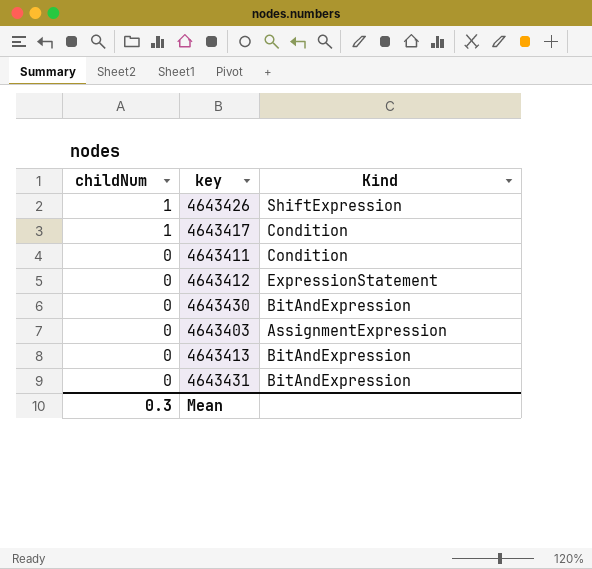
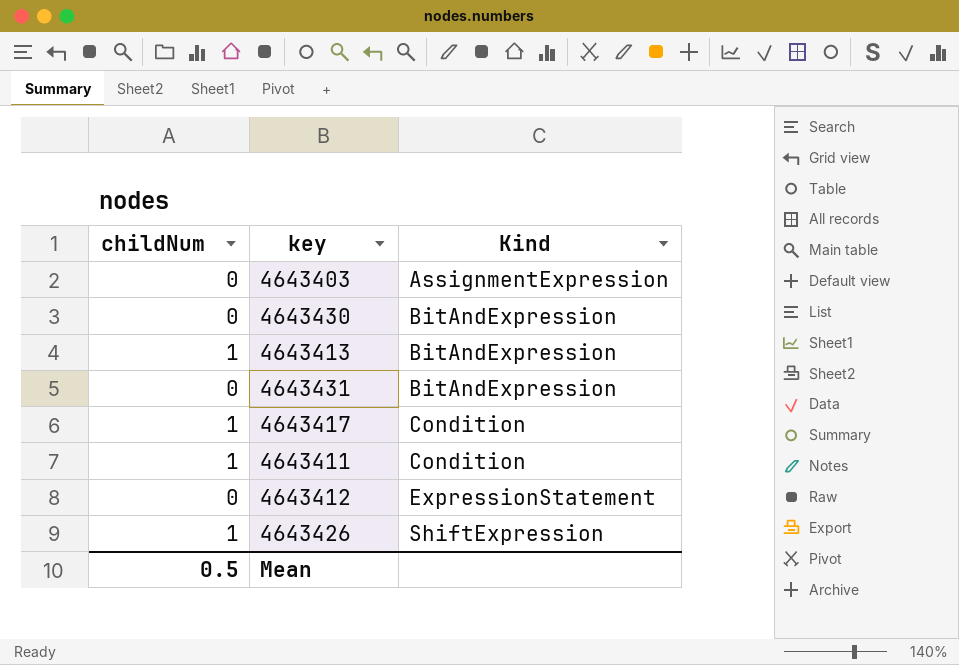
row order: childNum descending -> Kind ascending
4643413 | childNum: 0 -> 1
4643411 | childNum: 0 -> 1
Mean | childNum: 0.3 -> 0.5

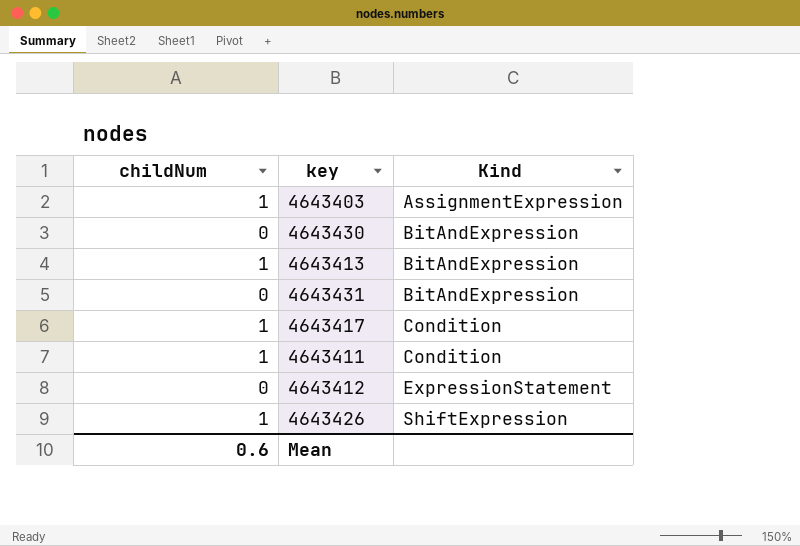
4643403 | childNum: 0 -> 1
Mean | childNum: 0.5 -> 0.6

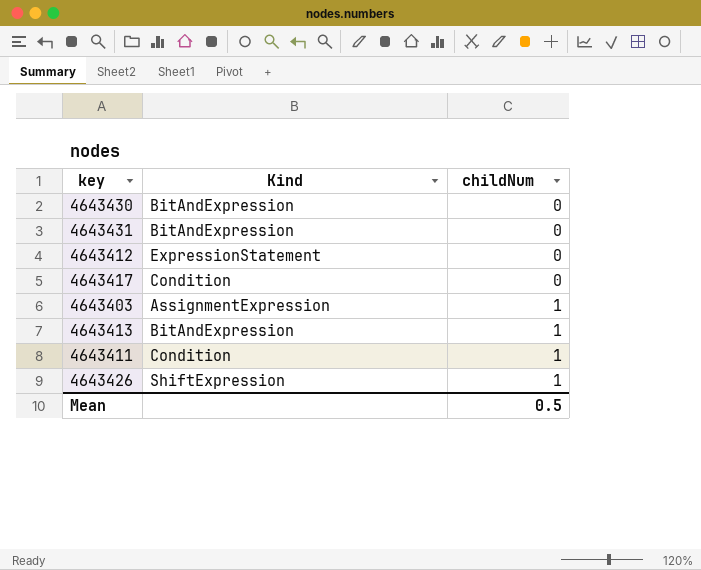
row order: Kind ascending -> childNum ascending
column childNum | position: 1 -> 3
4643417 | childNum: 1 -> 0
Mean | childNum: 0.6 -> 0.5

